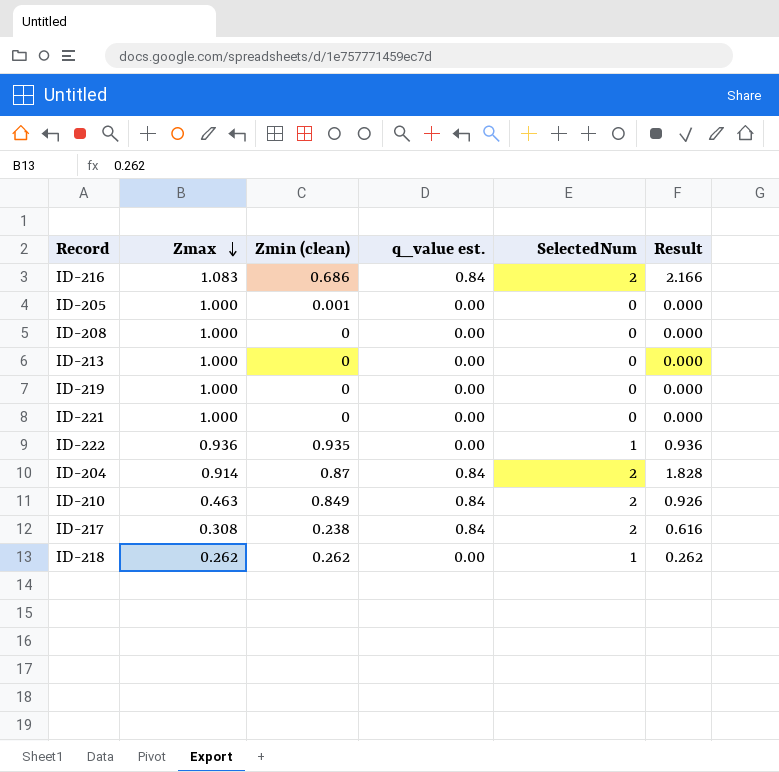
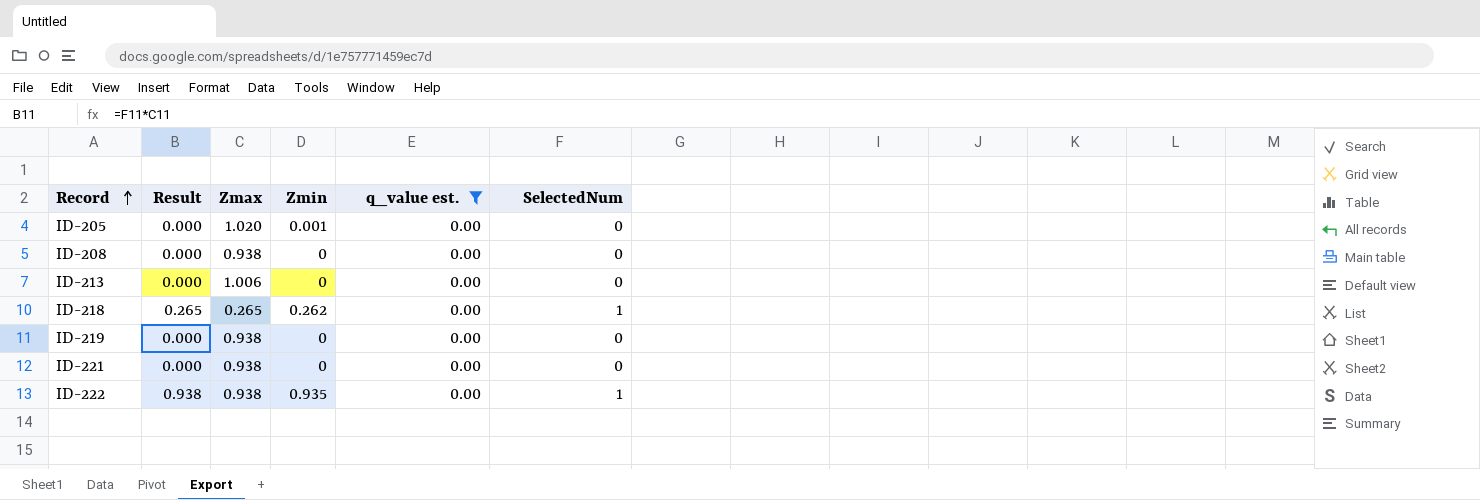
filter: none -> q_value est. = 0.00
row order: Zmax descending -> Record ascending
column Result | position: 6 -> 2
column name: Zmin (clean) -> Zmin
ID-205 | Zmax: 1.000 -> 1.020
ID-208 | Zmax: 1.000 -> 0.938
ID-213 | Zmax: 1.000 -> 1.006
ID-218 | Result: 0.262 -> 0.265
ID-218 | Zmax: 0.262 -> 0.265
ID-219 | Zmax: 1.000 -> 0.938
ID-221 | Zmax: 1.000 -> 0.938
ID-222 | Result: 0.936 -> 0.938
ID-222 | Zmax: 0.936 -> 0.938

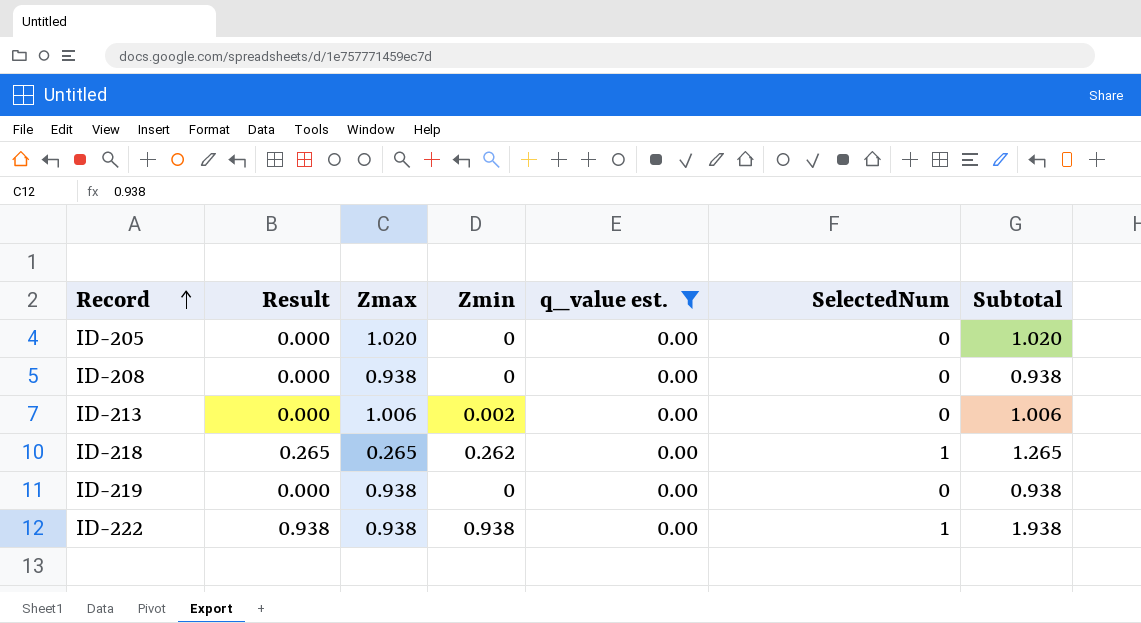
column Subtotal | formula: none -> [Zmax] + [SelectedNum]
row ID-221: 0.000 | 0.938 | 0 | 0.00 | 0 -> none
ID-205 | Zmin: 0.001 -> 0
ID-213 | Zmin: 0 -> 0.002
ID-222 | Zmin: 0.935 -> 0.938

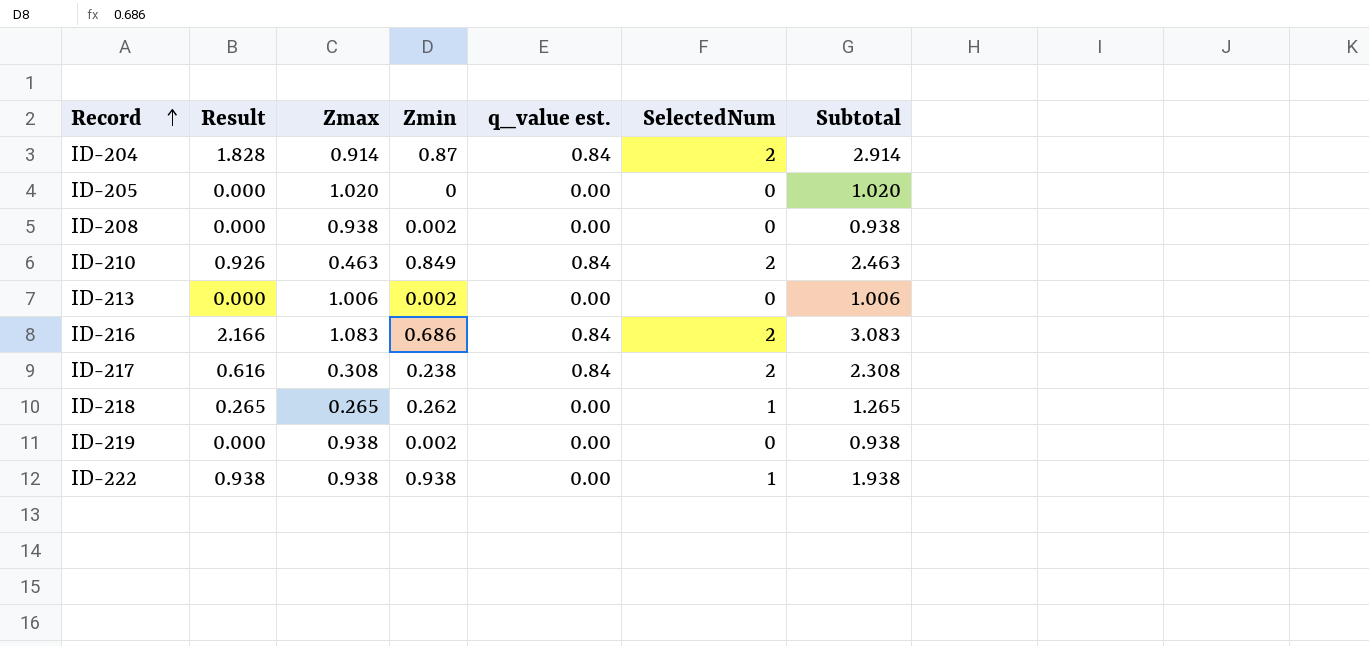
filter: q_value est. = 0.00 -> none
ID-208 | Zmin: 0 -> 0.002
ID-219 | Zmin: 0 -> 0.002

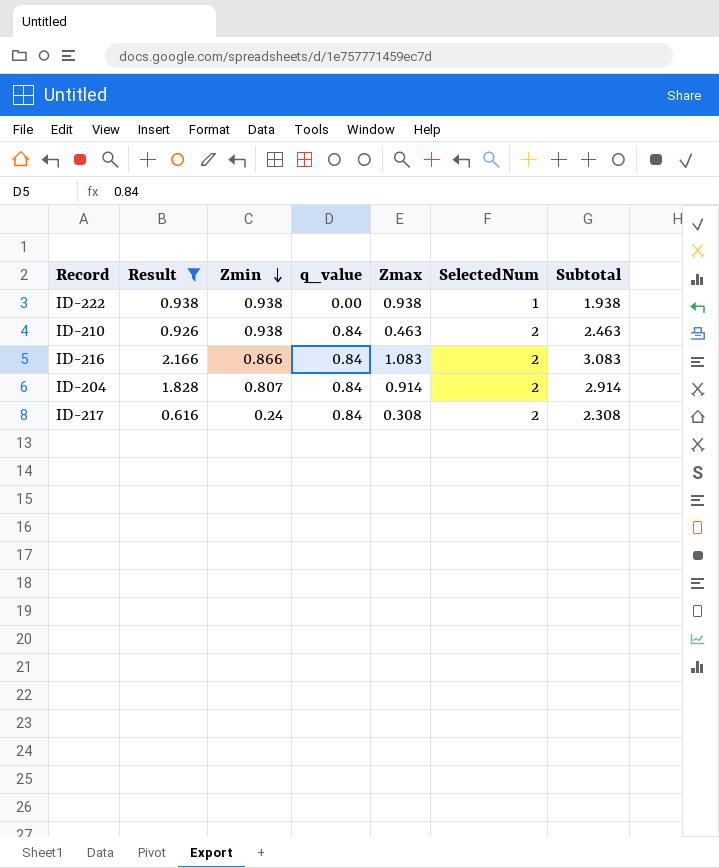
filter: none -> Result >= 0.616
row order: Record ascending -> Zmin descending
column name: q_value est. -> q_value
column Zmax | position: 3 -> 5
ID-210 | Zmin: 0.849 -> 0.938
ID-216 | Zmin: 0.686 -> 0.866
ID-204 | Zmin: 0.87 -> 0.807
ID-217 | Zmin: 0.238 -> 0.24

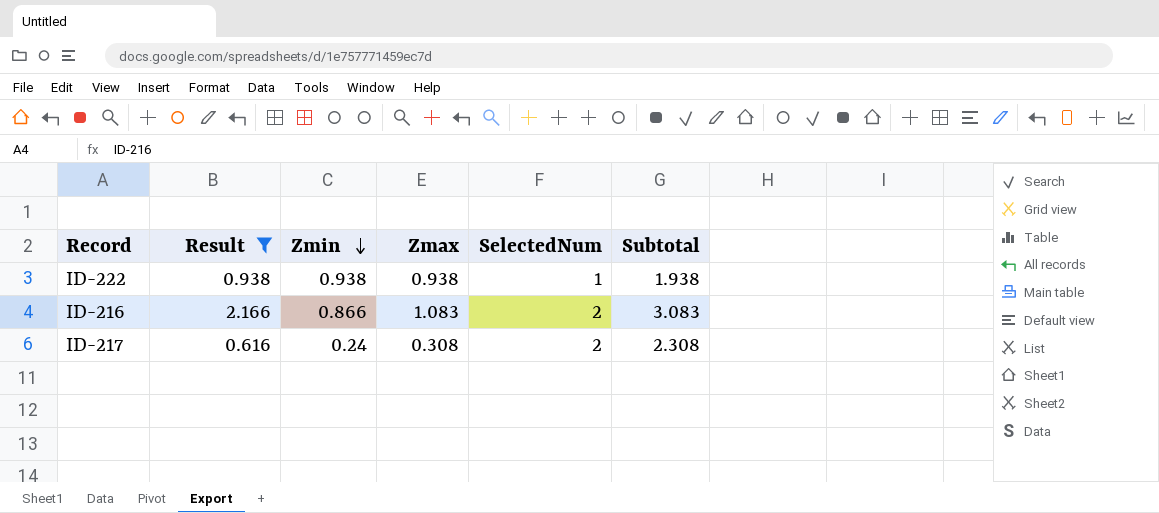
column q_value | position: 4 -> none
row ID-210: 0.926 | 0.938 | 0.84 | 0.463 | 2 | 2.463 -> none
row ID-204: 1.828 | 0.807 | 0.84 | 0.914 | 2 | 2.914 -> none

